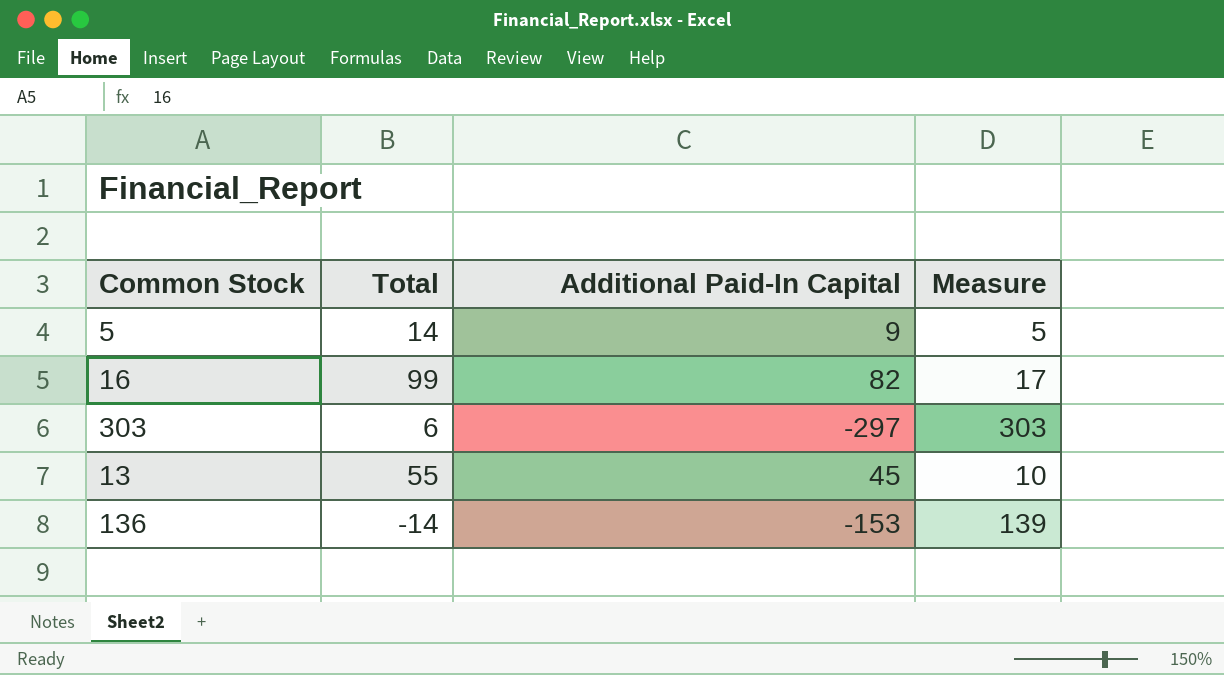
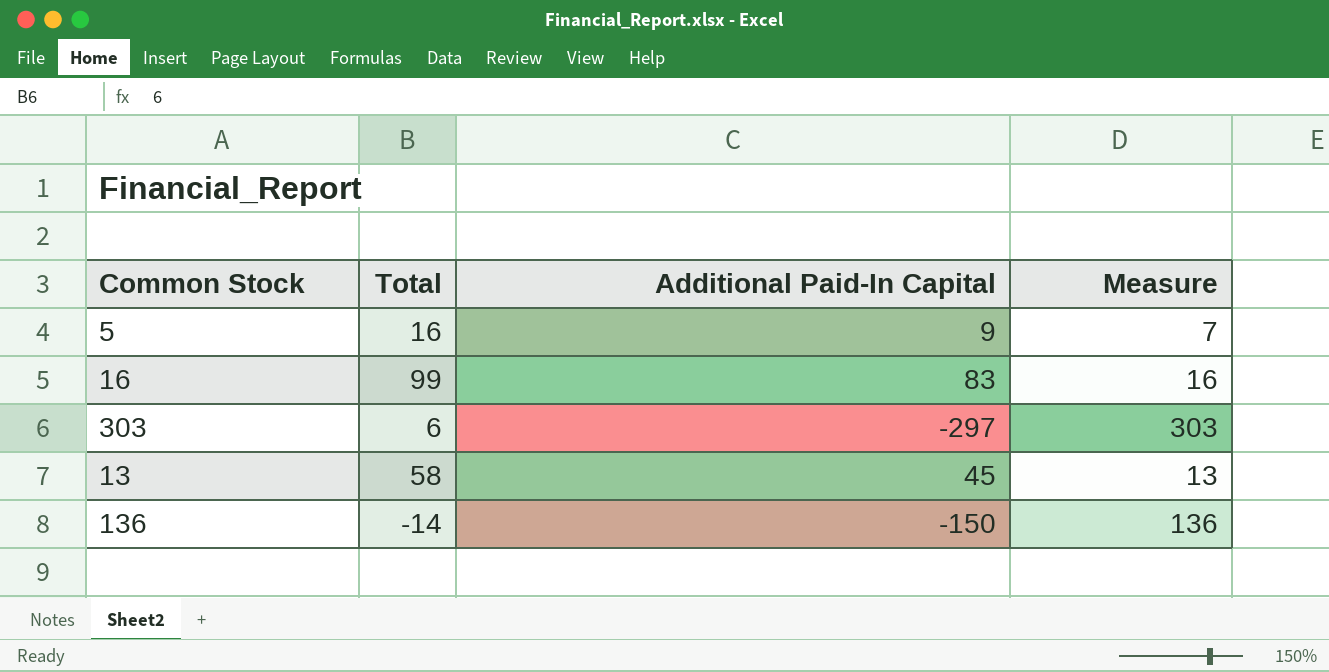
5 | Total: 14 -> 16
5 | Measure: 5 -> 7
16 | Additional Paid-In Capital: 82 -> 83
16 | Measure: 17 -> 16
13 | Total: 55 -> 58
13 | Measure: 10 -> 13
136 | Additional Paid-In Capital: -153 -> -150
136 | Measure: 139 -> 136

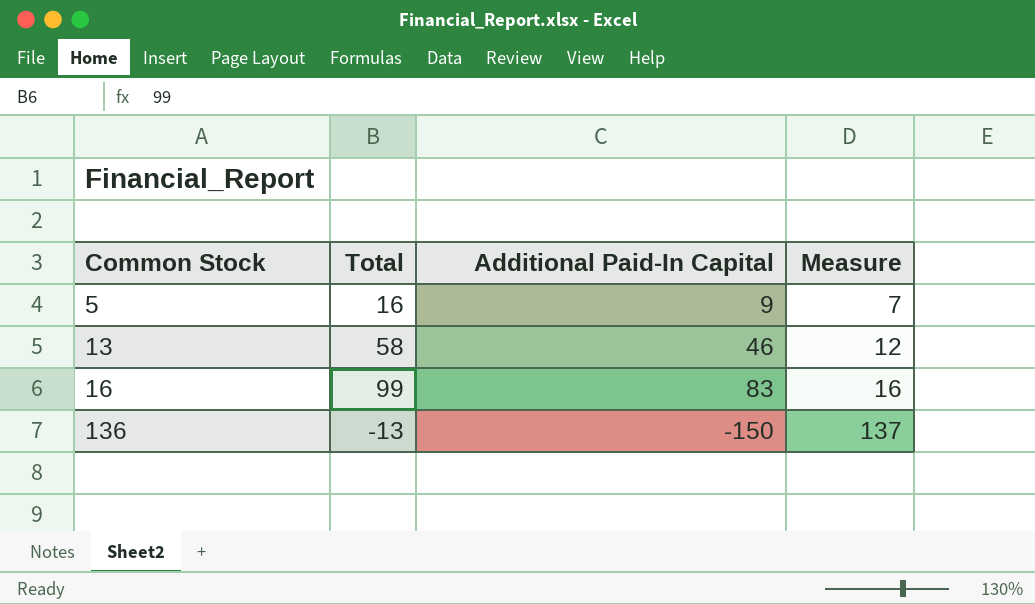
row order: none -> Common Stock ascending
row 303: 6 | -297 | 303 -> none
13 | Additional Paid-In Capital: 45 -> 46
13 | Measure: 13 -> 12
136 | Total: -14 -> -13
136 | Measure: 136 -> 137

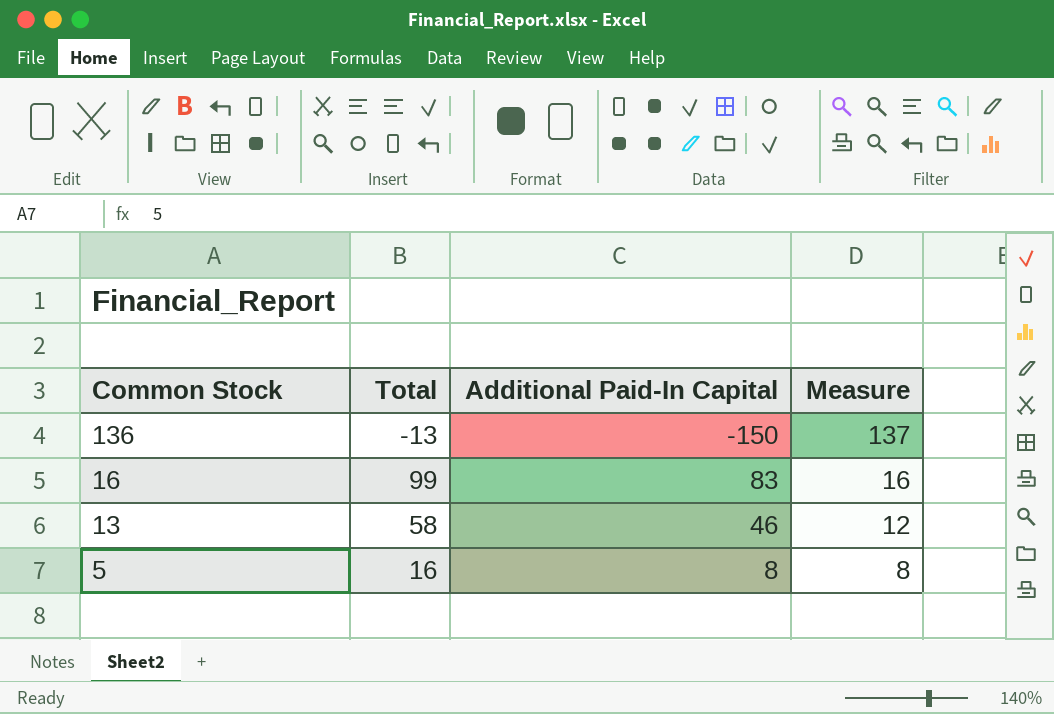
row order: Common Stock ascending -> Common Stock descending
5 | Additional Paid-In Capital: 9 -> 8
5 | Measure: 7 -> 8

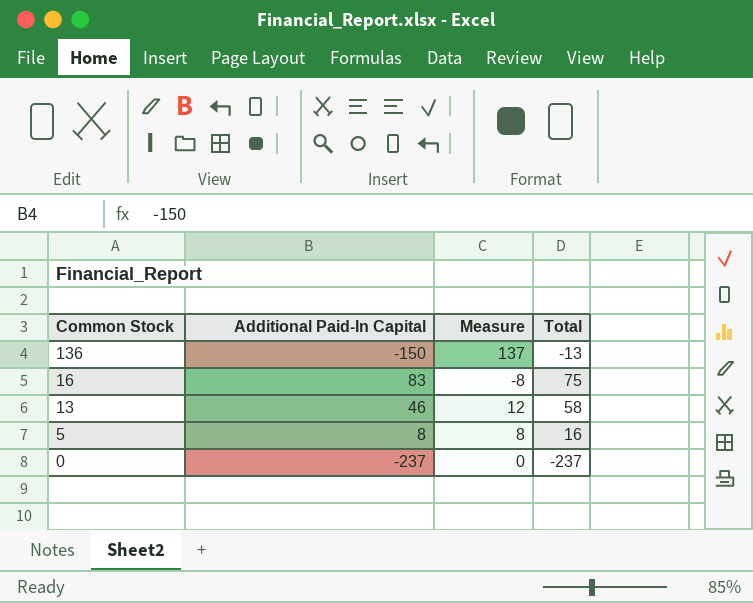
column Total | position: 2 -> 4
16 | Measure: 16 -> -8
16 | Total: 99 -> 75
row 0: none -> -237 | 0 | -237

